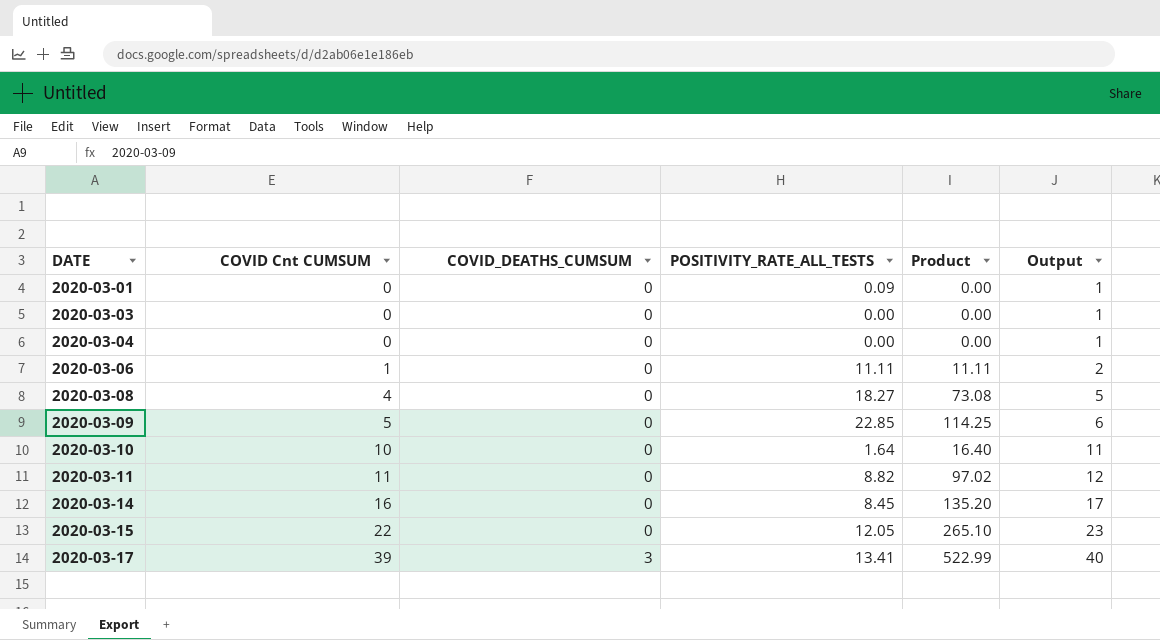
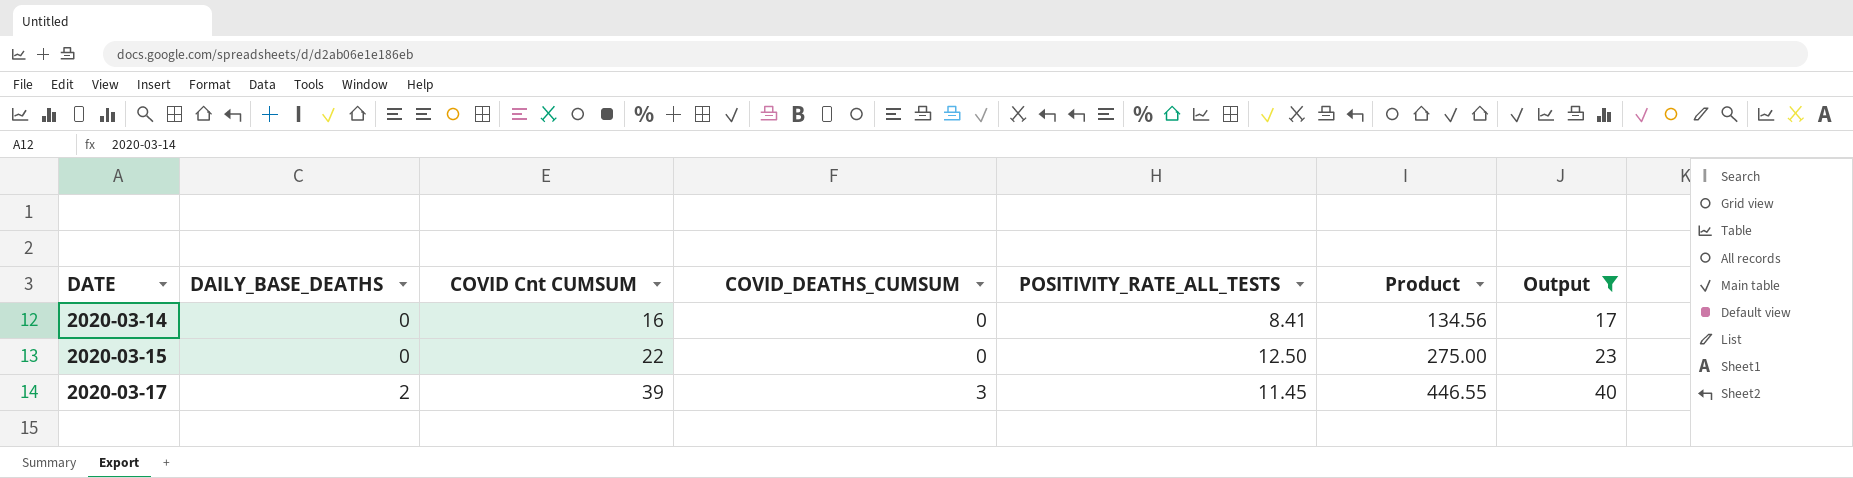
filter: none -> Output >= 17
column DAILY_BASE_DEATHS | position: none -> 2
2020-03-14 | POSITIVITY_RATE_ALL_TESTS: 8.45 -> 8.41
2020-03-14 | Product: 135.20 -> 134.56
2020-03-15 | POSITIVITY_RATE_ALL_TESTS: 12.05 -> 12.50
2020-03-15 | Product: 265.10 -> 275.00
2020-03-17 | POSITIVITY_RATE_ALL_TESTS: 13.41 -> 11.45
2020-03-17 | Product: 522.99 -> 446.55

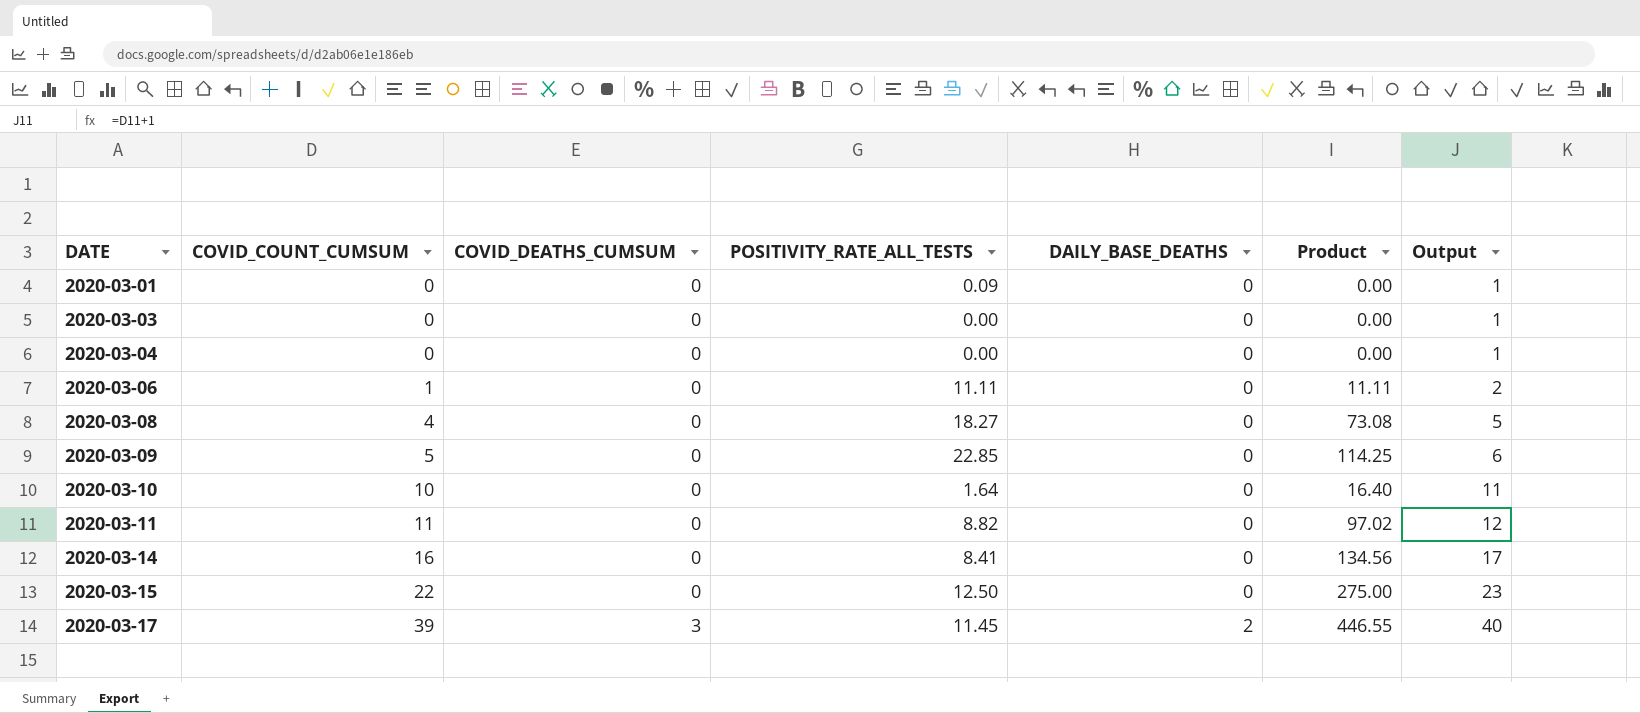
filter: Output >= 17 -> none
column name: COVID Cnt CUMSUM -> COVID_COUNT_CUMSUM
column DAILY_BASE_DEATHS | position: 2 -> 5

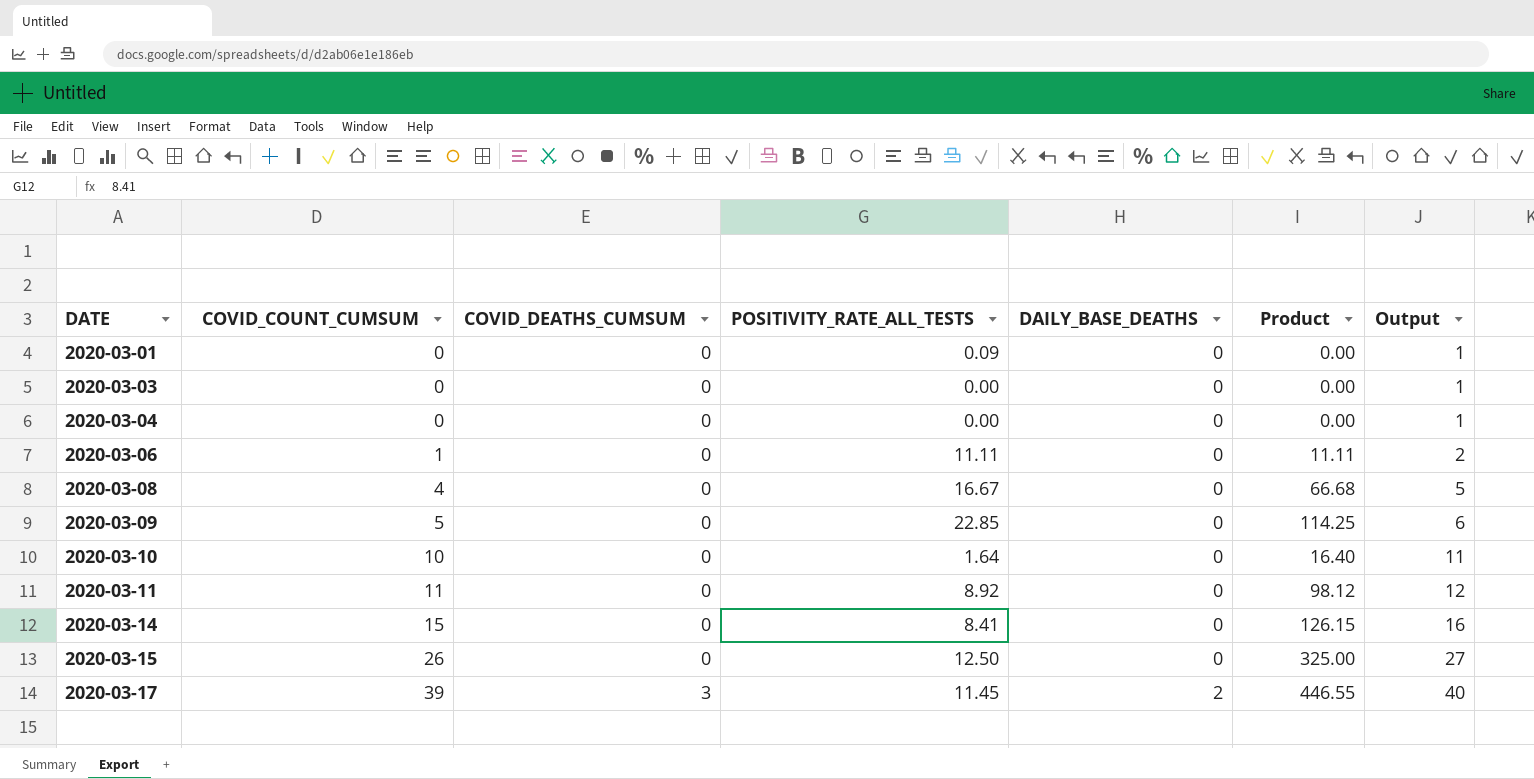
2020-03-08 | POSITIVITY_RATE_ALL_TESTS: 18.27 -> 16.67
2020-03-08 | Product: 73.08 -> 66.68
2020-03-11 | POSITIVITY_RATE_ALL_TESTS: 8.82 -> 8.92
2020-03-11 | Product: 97.02 -> 98.12
2020-03-14 | COVID_COUNT_CUMSUM: 16 -> 15
2020-03-14 | Product: 134.56 -> 126.15
2020-03-14 | Output: 17 -> 16
2020-03-15 | COVID_COUNT_CUMSUM: 22 -> 26
2020-03-15 | Product: 275.00 -> 325.00
2020-03-15 | Output: 23 -> 27

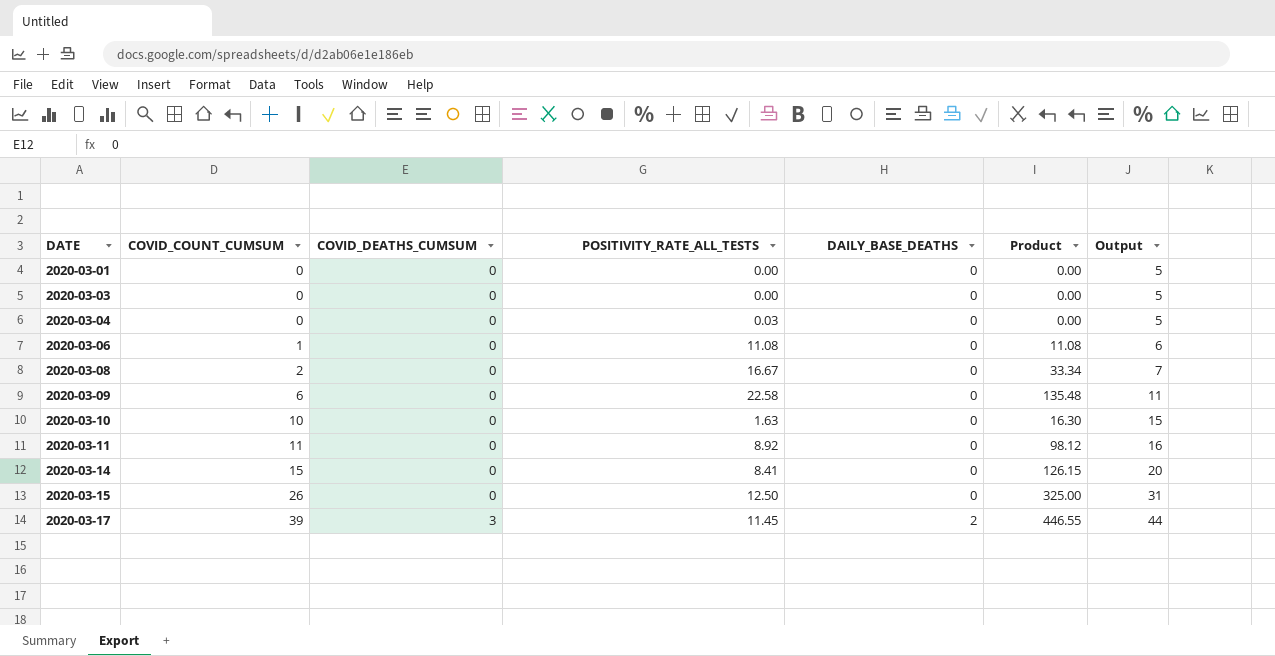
column Output | formula: [COVID_COUNT_CUMSUM] + 1 -> [COVID_COUNT_CUMSUM] + 5
2020-03-01 | POSITIVITY_RATE_ALL_TESTS: 0.09 -> 0.00
2020-03-04 | POSITIVITY_RATE_ALL_TESTS: 0.00 -> 0.03
2020-03-06 | POSITIVITY_RATE_ALL_TESTS: 11.11 -> 11.08
2020-03-06 | Product: 11.11 -> 11.08
2020-03-08 | COVID_COUNT_CUMSUM: 4 -> 2
2020-03-08 | Product: 66.68 -> 33.34
2020-03-09 | COVID_COUNT_CUMSUM: 5 -> 6
2020-03-09 | POSITIVITY_RATE_ALL_TESTS: 22.85 -> 22.58
2020-03-09 | Product: 114.25 -> 135.48
2020-03-10 | POSITIVITY_RATE_ALL_TESTS: 1.64 -> 1.63
2020-03-10 | Product: 16.40 -> 16.30

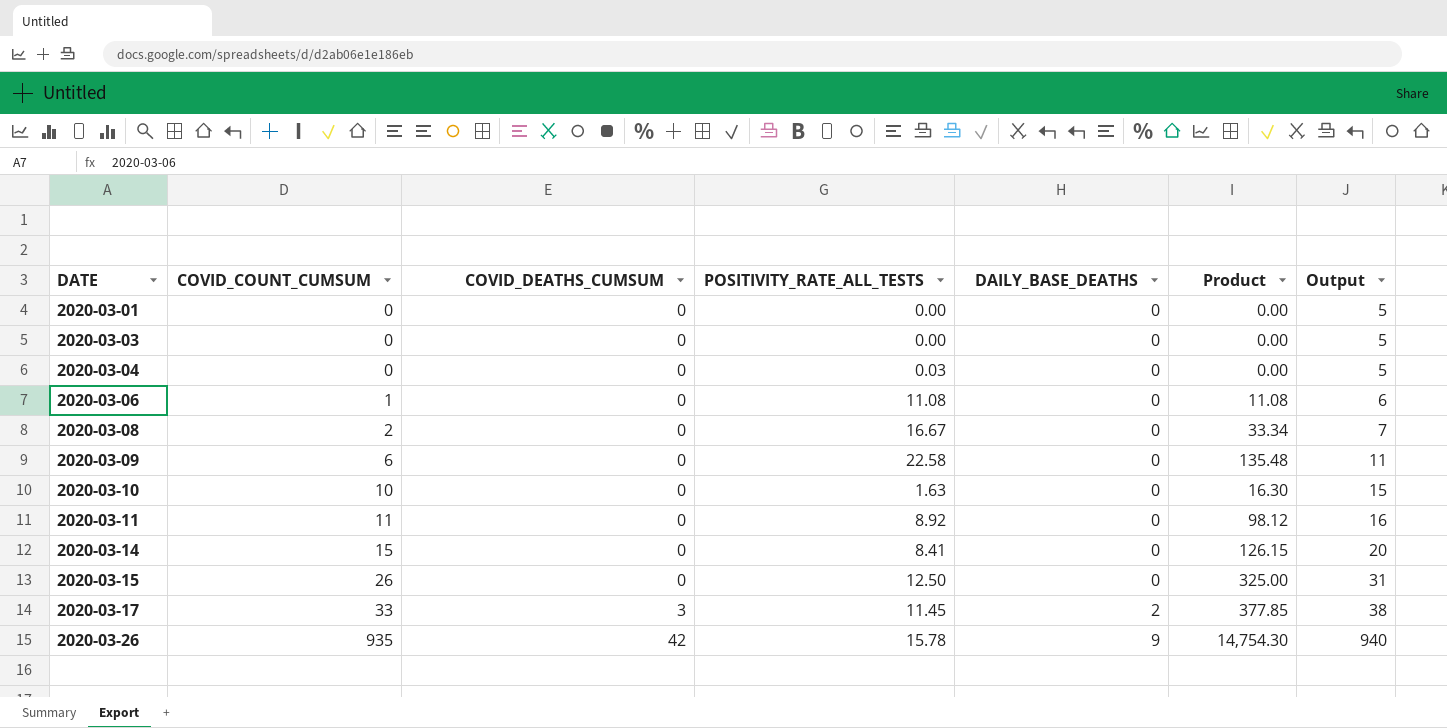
2020-03-17 | COVID_COUNT_CUMSUM: 39 -> 33
2020-03-17 | Product: 446.55 -> 377.85
2020-03-17 | Output: 44 -> 38
row 2020-03-26: none -> 935 | 42 | 15.78 | 9 | 14,754.30 | 940

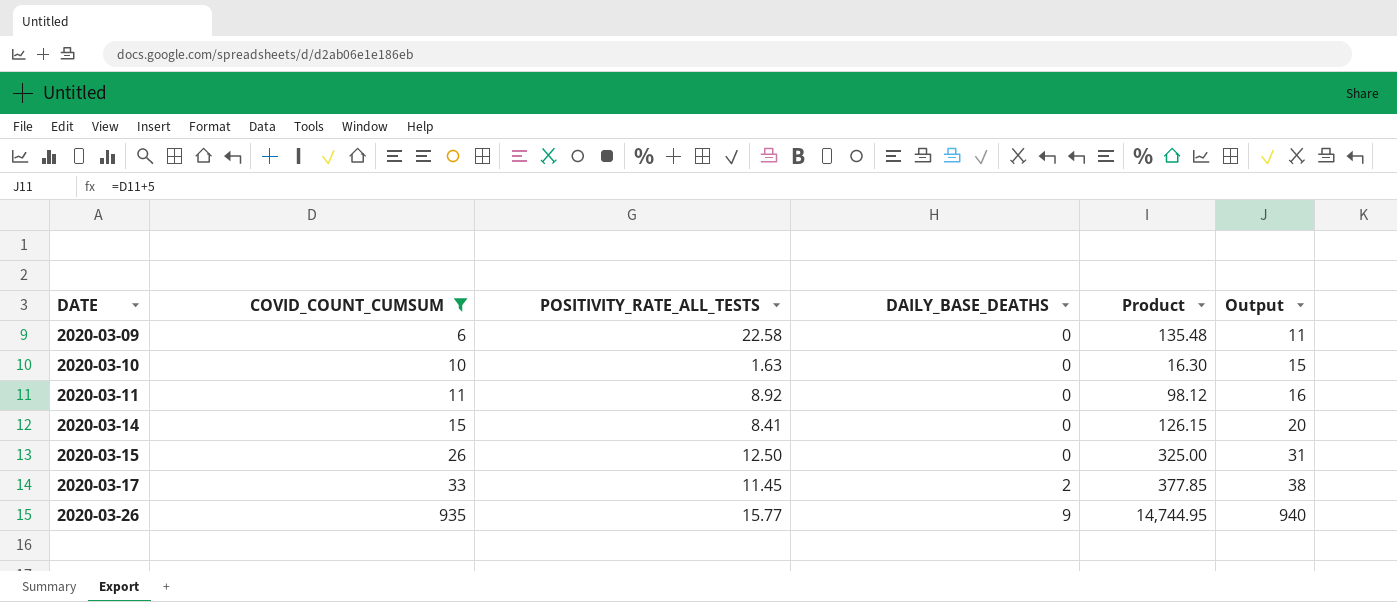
filter: none -> COVID_COUNT_CUMSUM >= 6
column COVID_DEATHS_CUMSUM | position: 3 -> none
2020-03-26 | POSITIVITY_RATE_ALL_TESTS: 15.78 -> 15.77
2020-03-26 | Product: 14,754.30 -> 14,744.95

